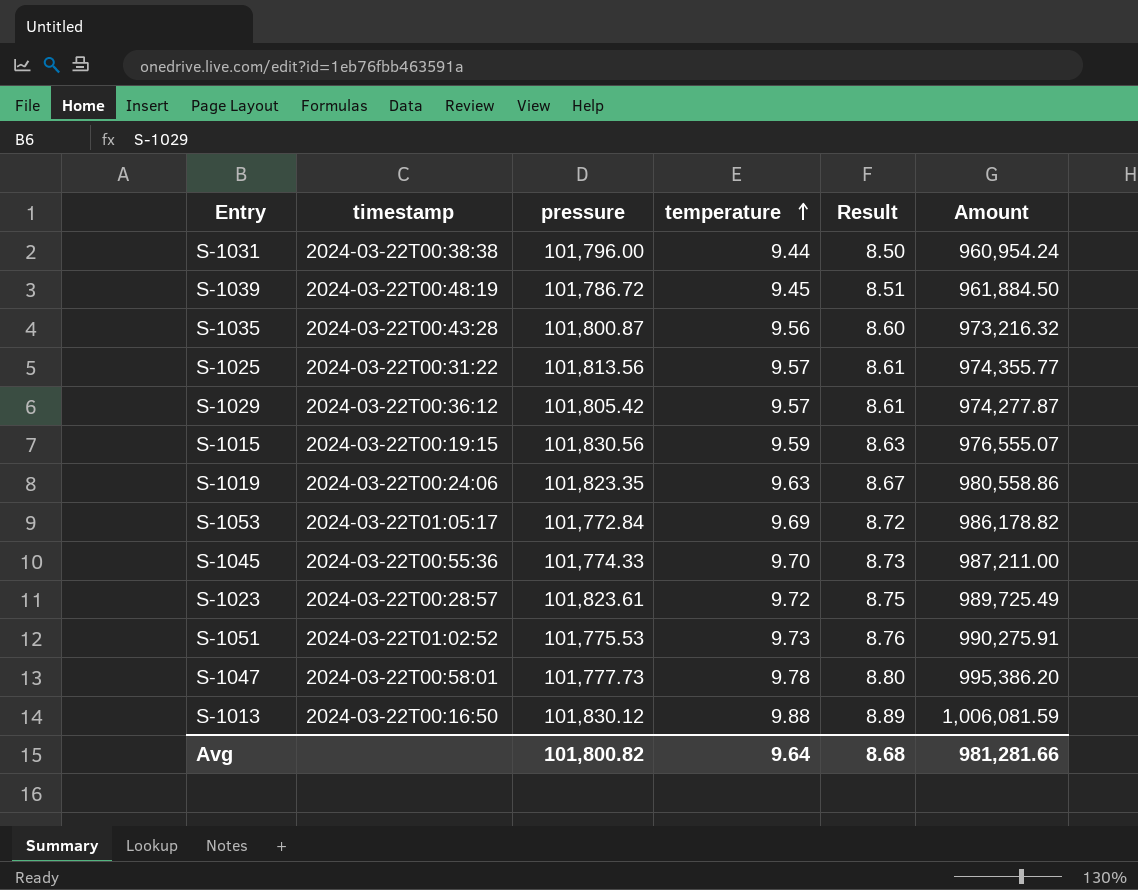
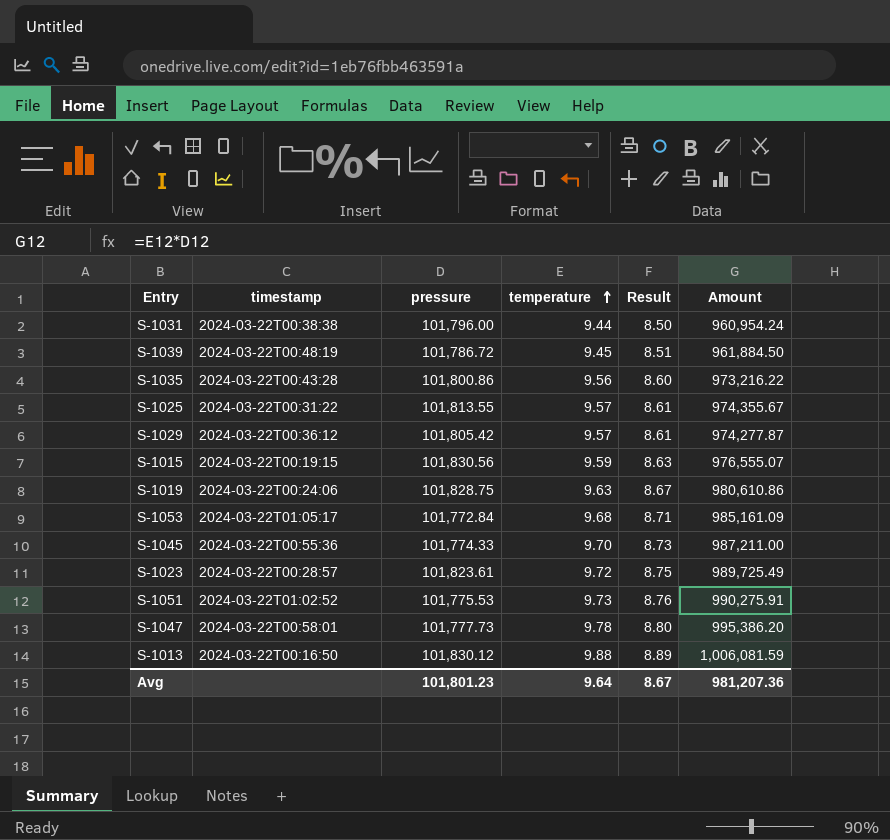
S-1035 | pressure: 101,800.87 -> 101,800.86
S-1035 | Amount: 973,216.32 -> 973,216.22
S-1025 | pressure: 101,813.56 -> 101,813.55
S-1025 | Amount: 974,355.77 -> 974,355.67
S-1019 | pressure: 101,823.35 -> 101,828.75
S-1019 | Amount: 980,558.86 -> 980,610.86
S-1053 | temperature: 9.69 -> 9.68
S-1053 | Result: 8.72 -> 8.71
S-1053 | Amount: 986,178.82 -> 985,161.09
Avg | pressure: 101,800.82 -> 101,801.23
Avg | Result: 8.68 -> 8.67
Avg | Amount: 981,281.66 -> 981,207.36

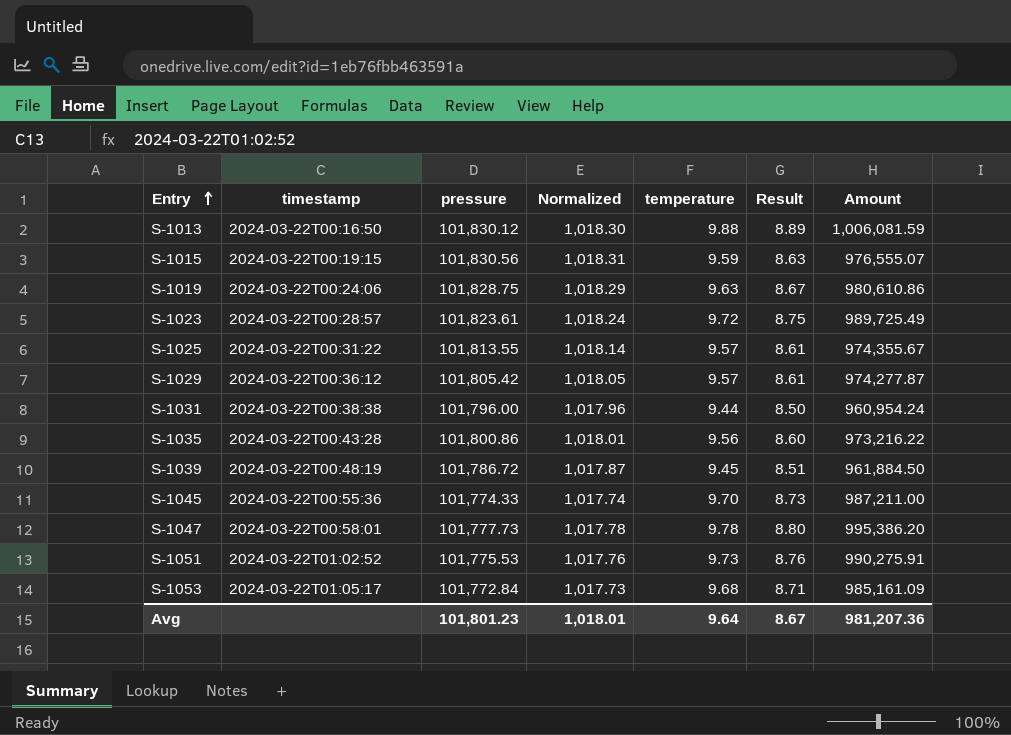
row order: temperature ascending -> Entry ascending
column Normalized | formula: none -> [pressure] * 0.01

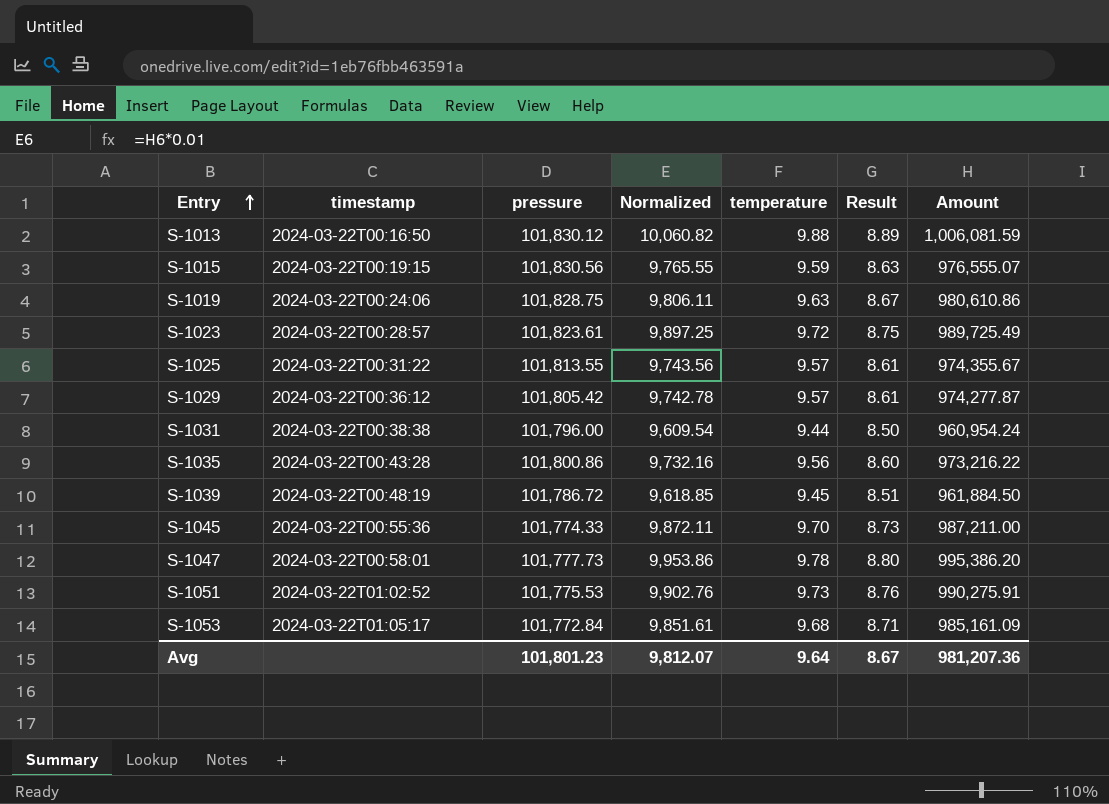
column Normalized | formula: [pressure] * 0.01 -> [Amount] * 0.01
Avg | Normalized: 1,018.01 -> 9,812.07

